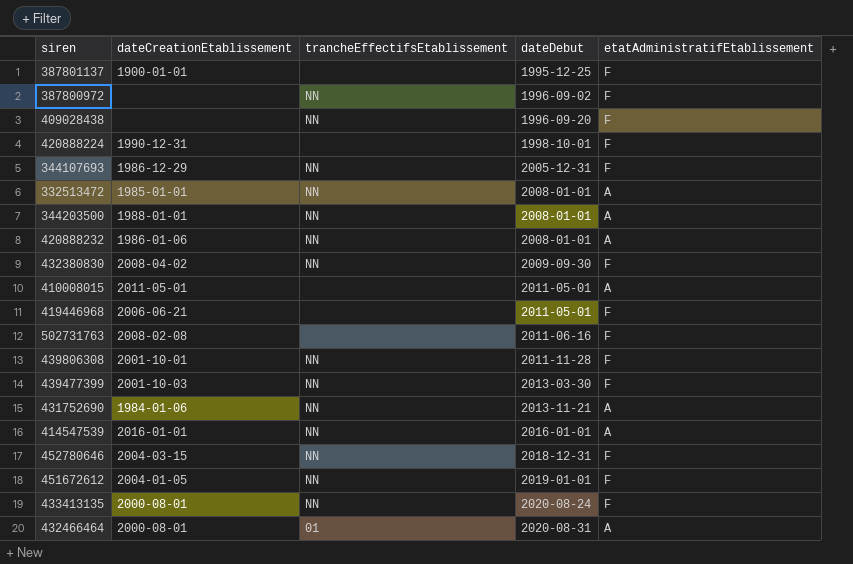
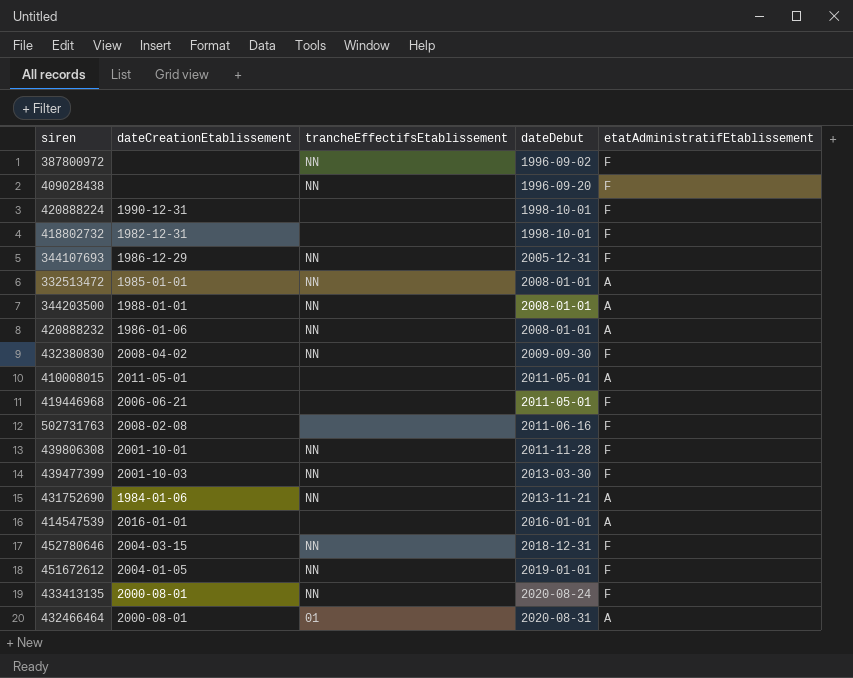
row 387801137: 1900-01-01 | none | 1995-12-25 | F -> none
row 418802732: none -> 1982-12-31 | none | 1998-10-01 | F
414547539 | trancheEffectifsEtablissement: NN -> none

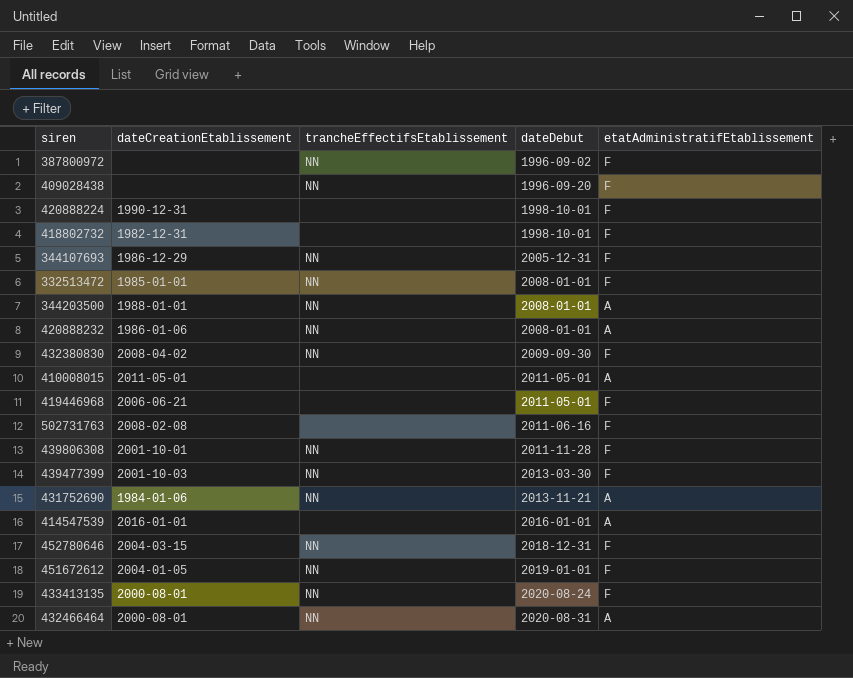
332513472 | etatAdministratifEtablissement: A -> F
432466464 | trancheEffectifsEtablissement: 01 -> NN

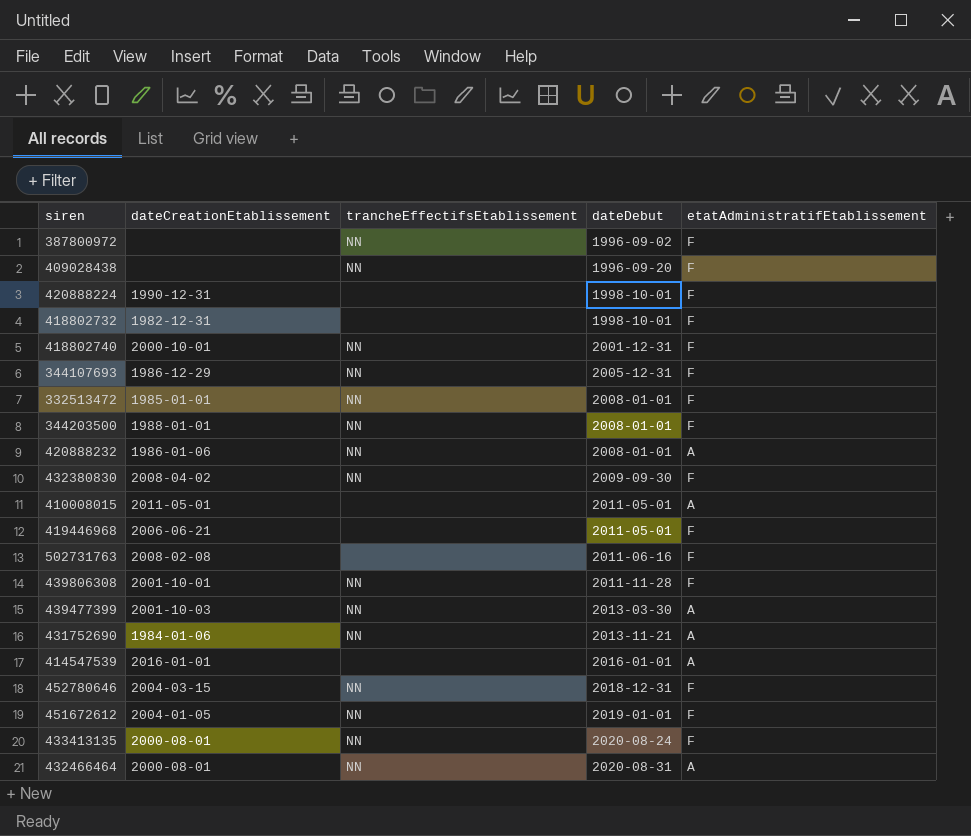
row 418802740: none -> 2000-10-01 | NN | 2001-12-31 | F
344203500 | etatAdministratifEtablissement: A -> F
439477399 | etatAdministratifEtablissement: F -> A

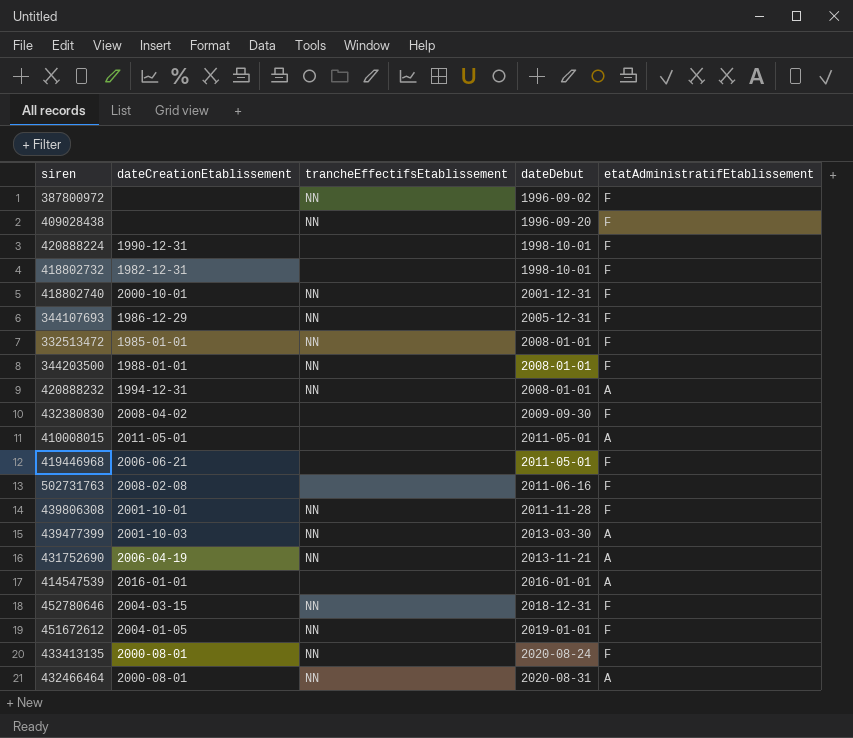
420888232 | dateCreationEtablissement: 1986-01-06 -> 1994-12-31
432380830 | trancheEffectifsEtablissement: NN -> none
431752690 | dateCreationEtablissement: 1984-01-06 -> 2006-04-19

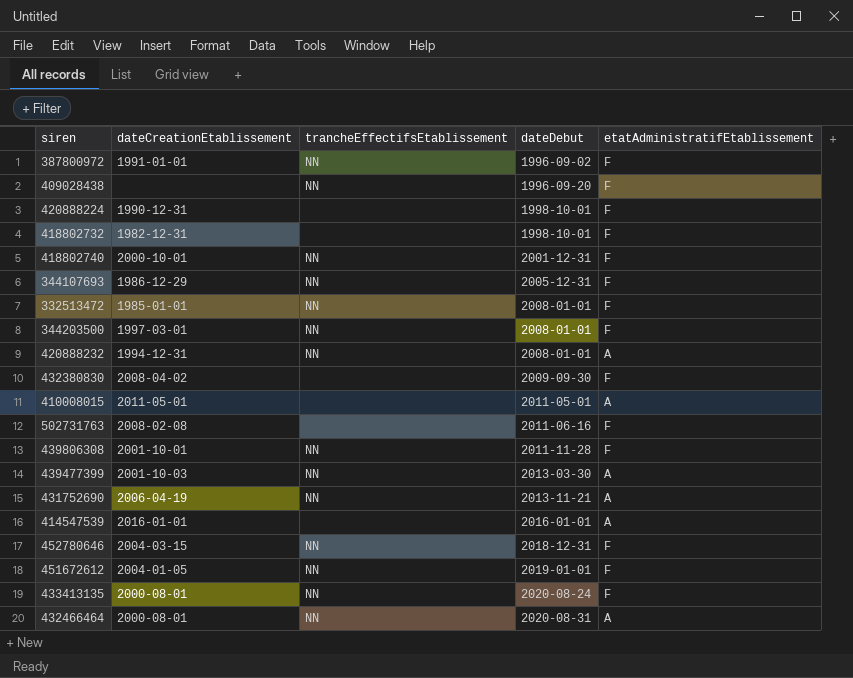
row 419446968: 2006-06-21 | none | 2011-05-01 | F -> none
387800972 | dateCreationEtablissement: none -> 1991-01-01
344203500 | dateCreationEtablissement: 1988-01-01 -> 1997-03-01

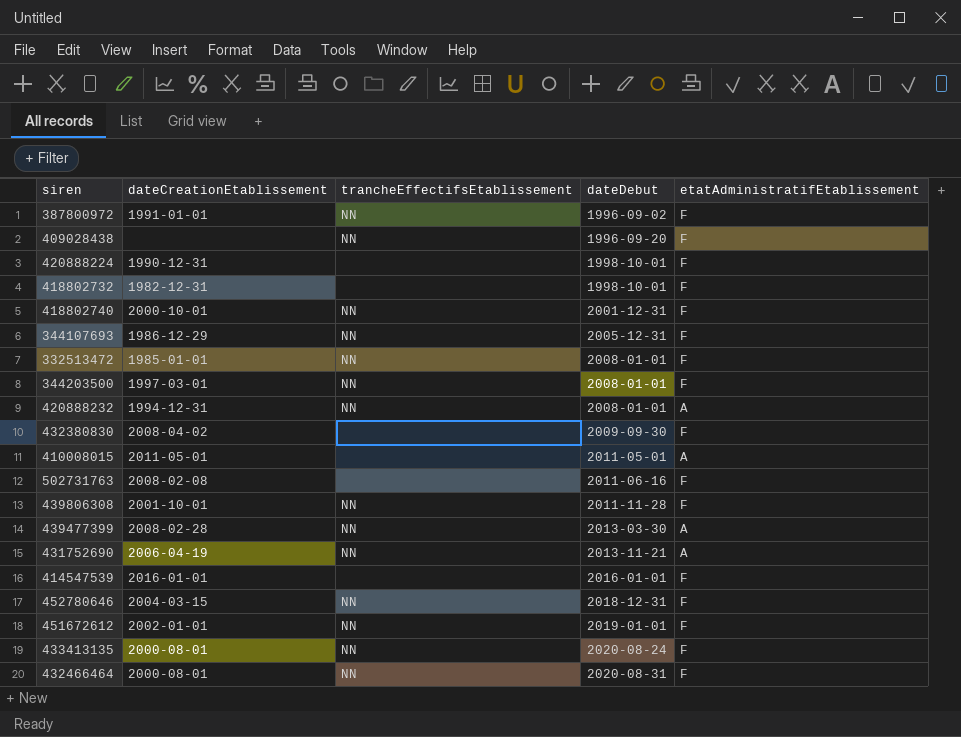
439477399 | dateCreationEtablissement: 2001-10-03 -> 2008-02-28
414547539 | etatAdministratifEtablissement: A -> F
451672612 | dateCreationEtablissement: 2004-01-05 -> 2002-01-01
432466464 | etatAdministratifEtablissement: A -> F

